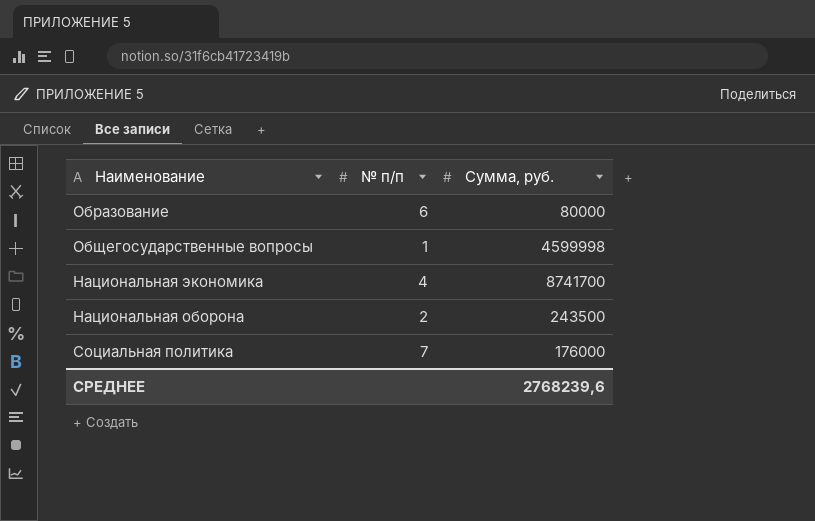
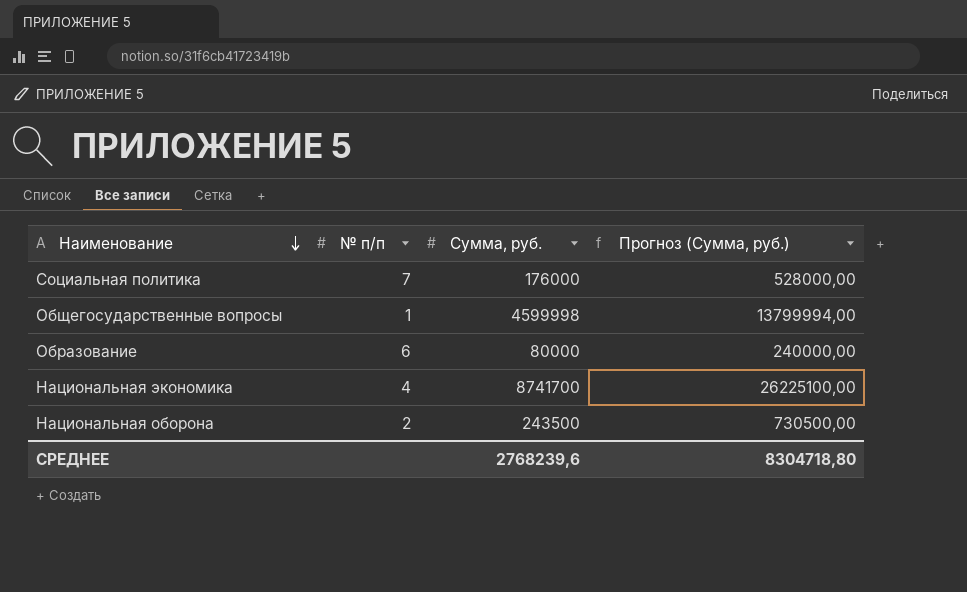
row order: none -> Наименование descending
column Прогноз (Сумма, руб.) | formula: none -> [Сумма, руб.] * 3

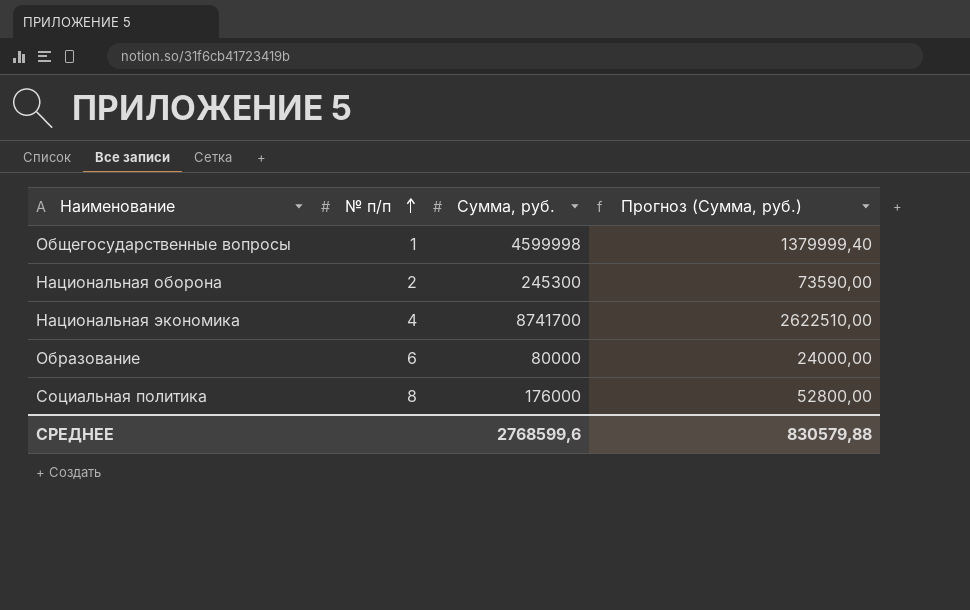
row order: Наименование descending -> № п/п ascending
column Прогноз (Сумма, руб.) | formula: [Сумма, руб.] * 3 -> [Сумма, руб.] * 0,3
Национальная оборона | Сумма, руб.: 243500 -> 245300
Социальная политика | № п/п: 7 -> 8
СРЕДНЕЕ | Сумма, руб.: 2768239,6 -> 2768599,6
СРЕДНЕЕ | Прогноз (Сумма, руб.): 8304718,80 -> 830579,88

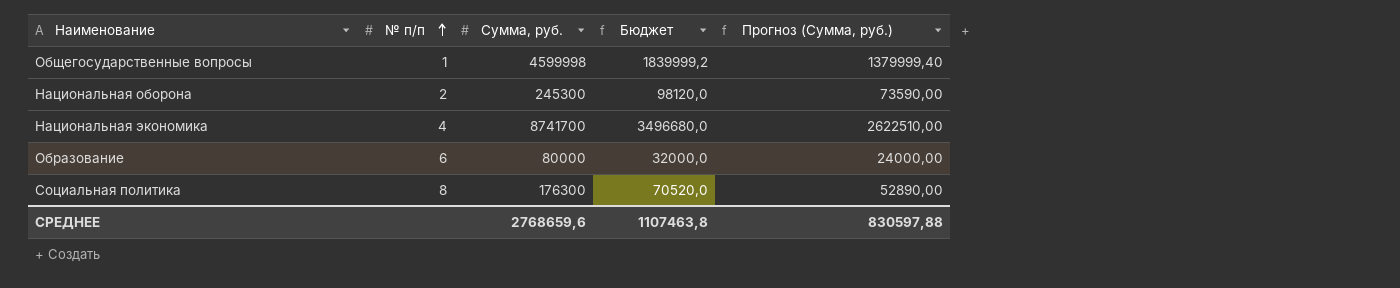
column Бюджет | formula: none -> [Сумма, руб.] * 0,4
Социальная политика | Сумма, руб.: 176000 -> 176300
Социальная политика | Прогноз (Сумма, руб.): 52800,00 -> 52890,00
СРЕДНЕЕ | Сумма, руб.: 2768599,6 -> 2768659,6
СРЕДНЕЕ | Прогноз (Сумма, руб.): 830579,88 -> 830597,88

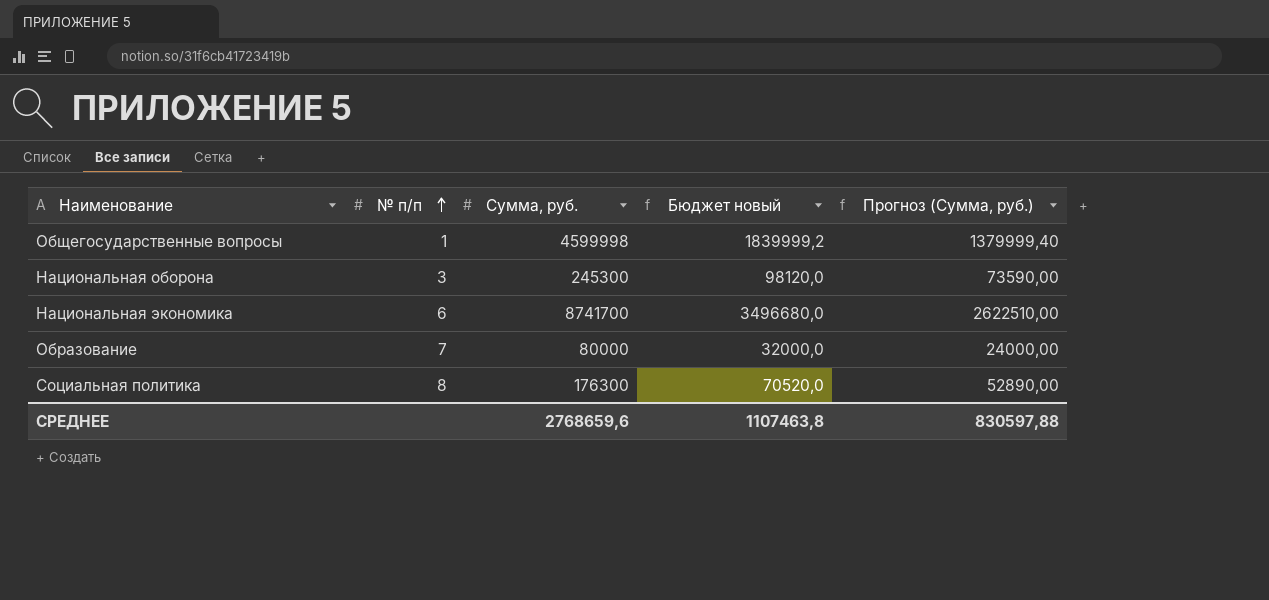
column name: Бюджет -> Бюджет новый
Национальная оборона | № п/п: 2 -> 3
Национальная экономика | № п/п: 4 -> 6
Образование | № п/п: 6 -> 7

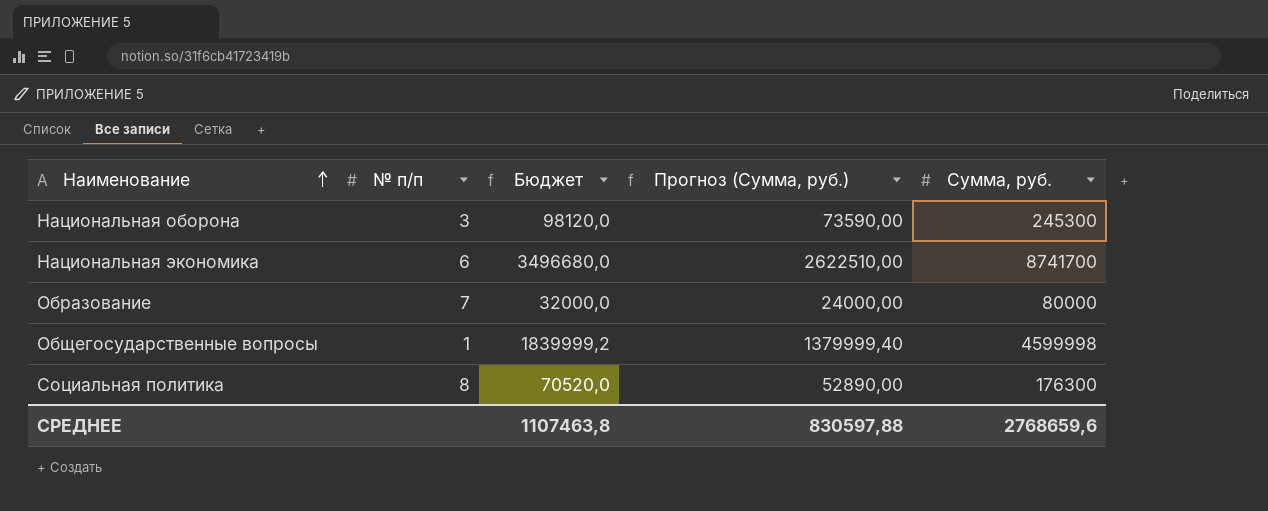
row order: № п/п ascending -> Наименование ascending
column name: Бюджет новый -> Бюджет
column Сумма, руб. | position: 3 -> 5

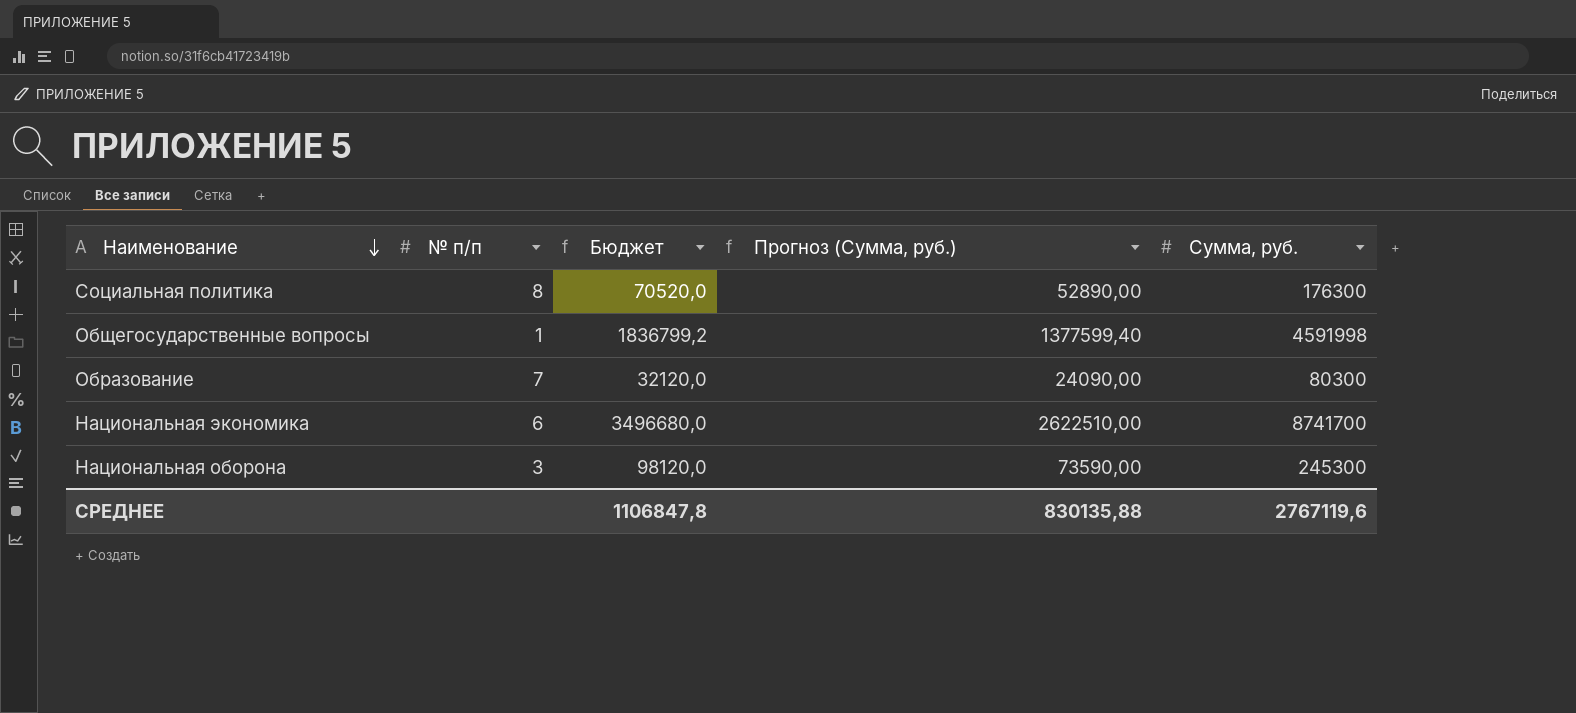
row order: Наименование ascending -> Наименование descending
Общегосударственные вопросы | Бюджет: 1839999,2 -> 1836799,2
Общегосударственные вопросы | Прогноз (Сумма, руб.): 1379999,40 -> 1377599,40
Общегосударственные вопросы | Сумма, руб.: 4599998 -> 4591998
Образование | Бюджет: 32000,0 -> 32120,0
Образование | Прогноз (Сумма, руб.): 24000,00 -> 24090,00
Образование | Сумма, руб.: 80000 -> 80300
СРЕДНЕЕ | Бюджет: 1107463,8 -> 1106847,8
СРЕДНЕЕ | Прогноз (Сумма, руб.): 830597,88 -> 830135,88
СРЕДНЕЕ | Сумма, руб.: 2768659,6 -> 2767119,6

